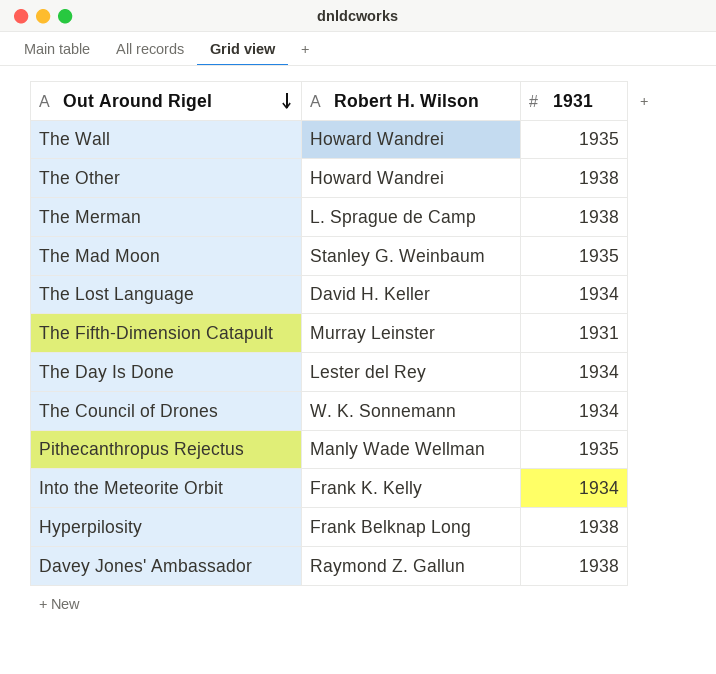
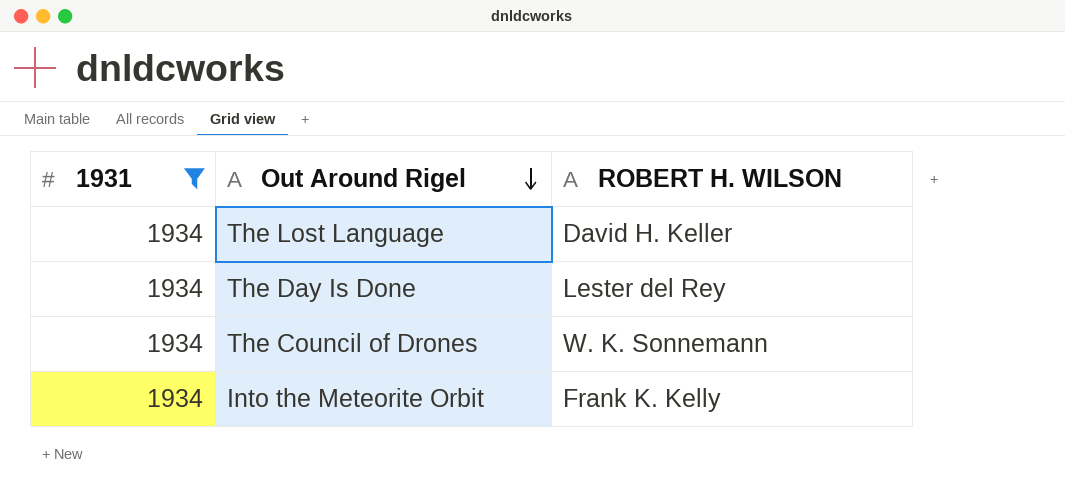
filter: none -> 1931 = 1934
column 1931 | position: 3 -> 1
column name: Robert H. Wilson -> ROBERT H. WILSON

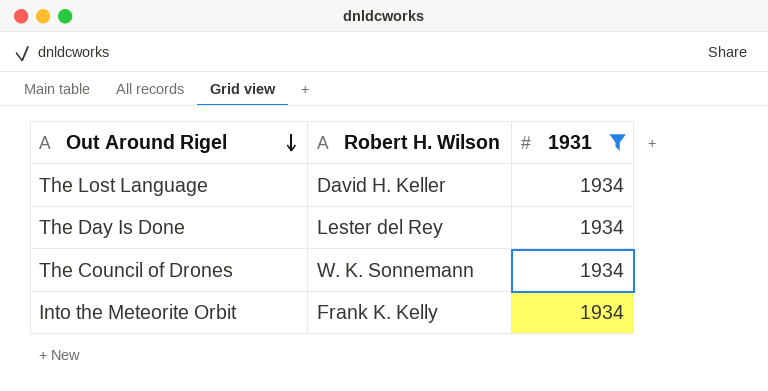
column name: ROBERT H. WILSON -> Robert H. Wilson
column 1931 | position: 1 -> 3

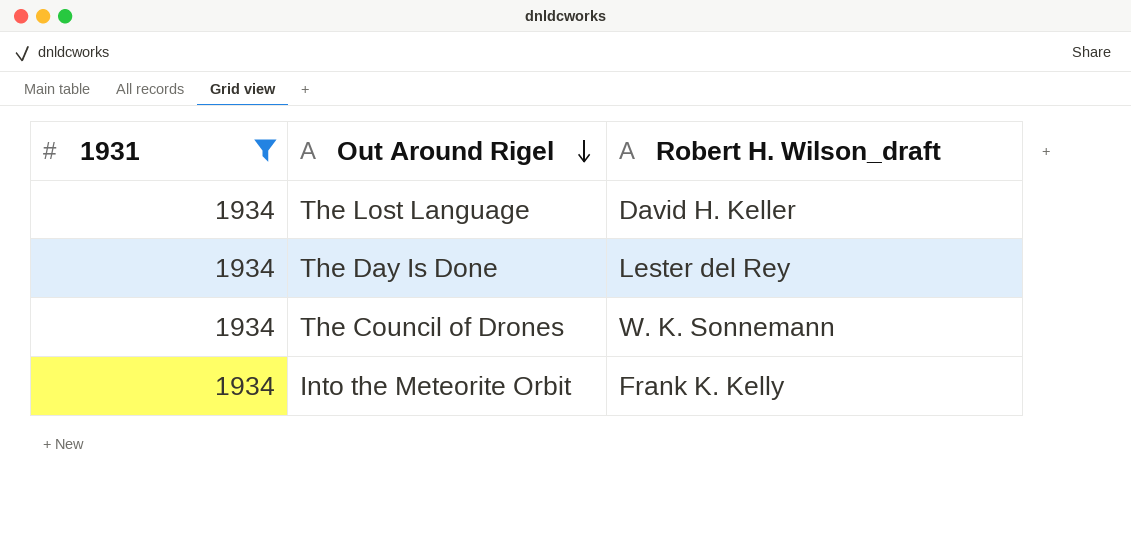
column 1931 | position: 3 -> 1
column name: Robert H. Wilson -> Robert H. Wilson_draft

